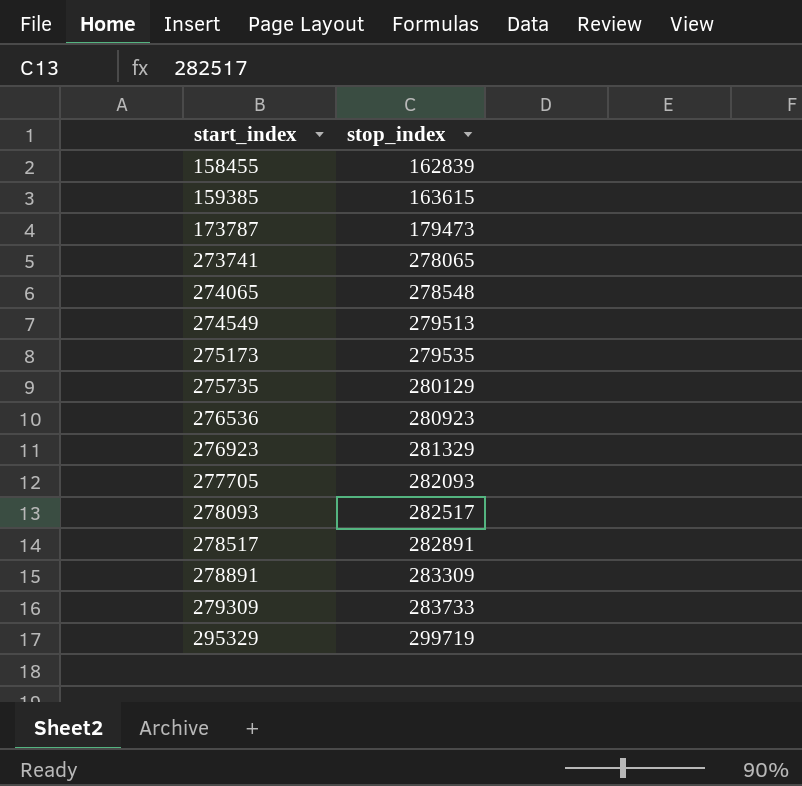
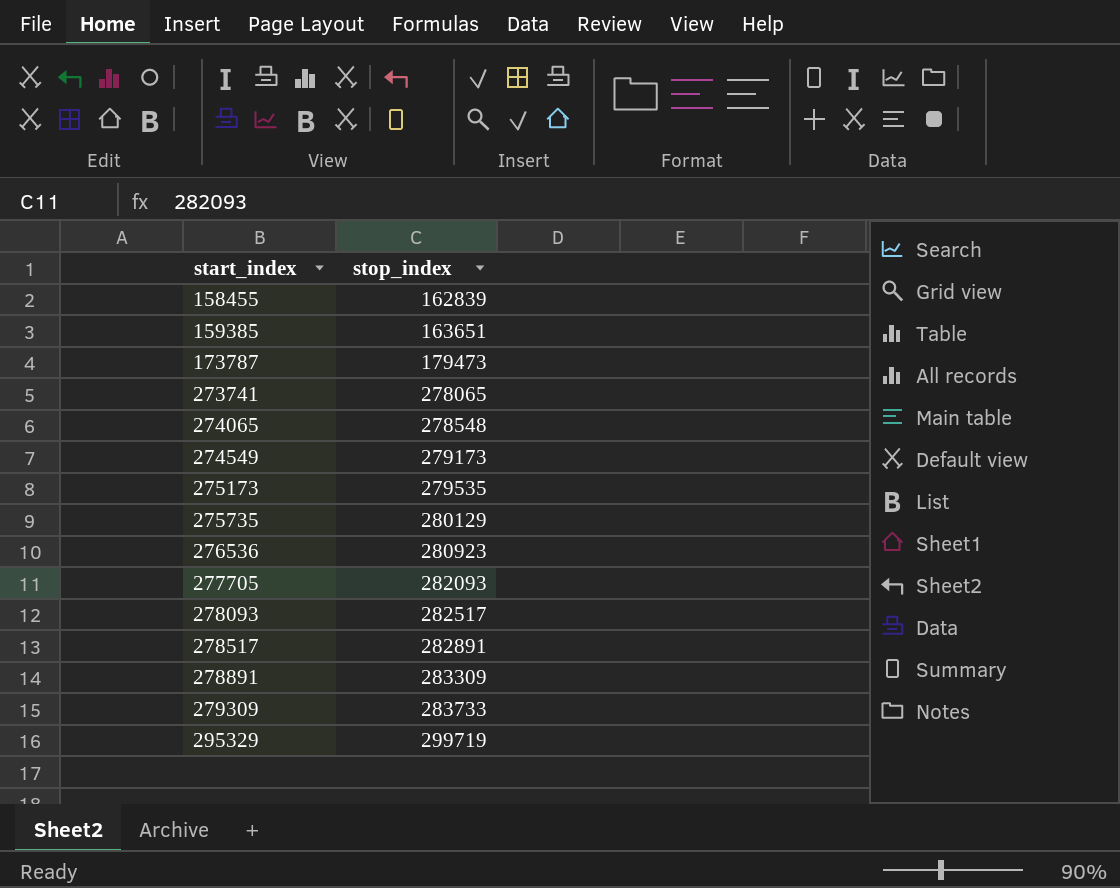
row 276923: 281329 -> none
159385 | stop_index: 163615 -> 163651
274549 | stop_index: 279513 -> 279173

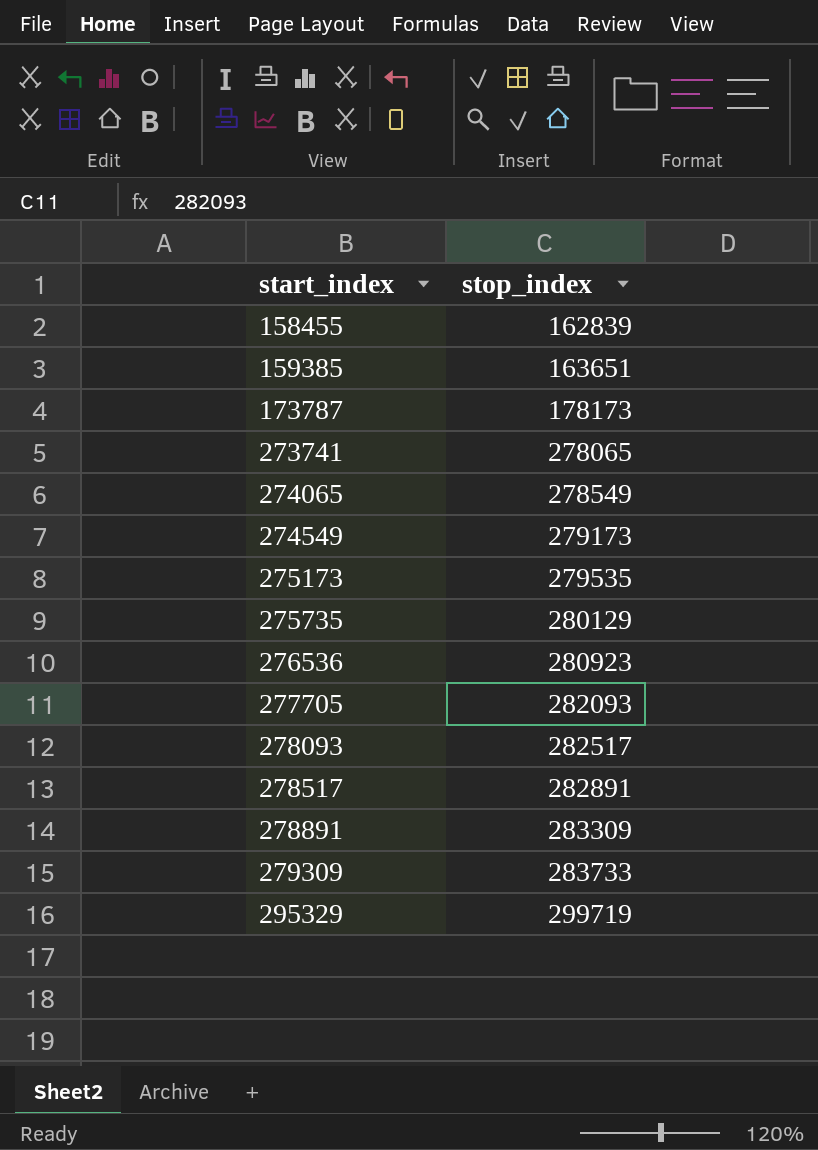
173787 | stop_index: 179473 -> 178173
274065 | stop_index: 278548 -> 278549

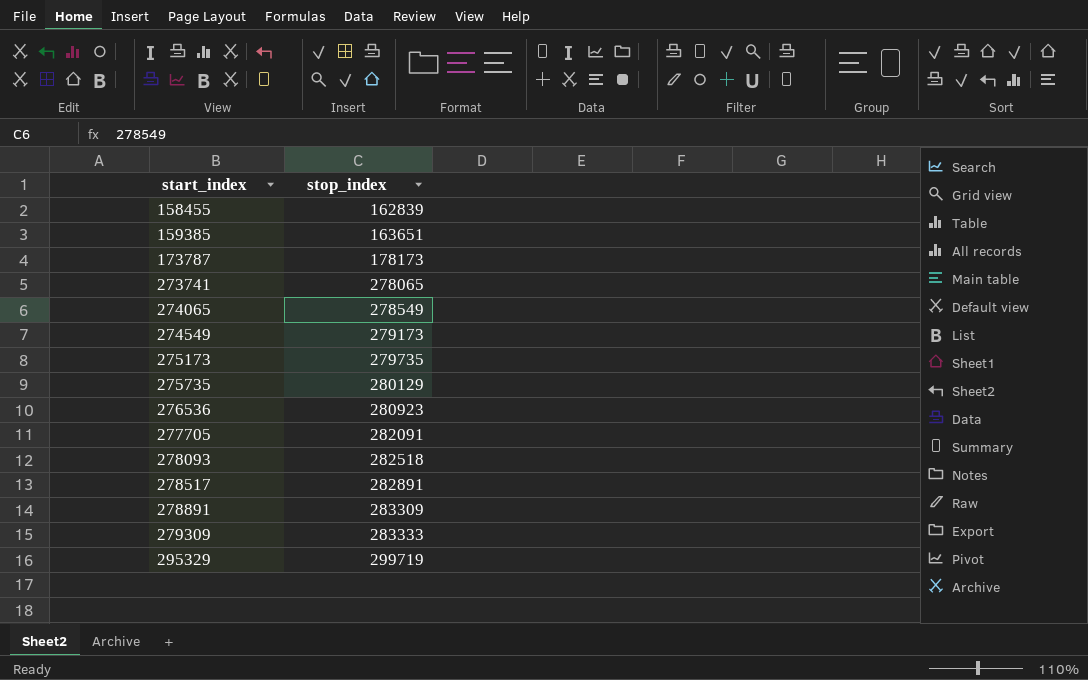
275173 | stop_index: 279535 -> 279735
277705 | stop_index: 282093 -> 282091
278093 | stop_index: 282517 -> 282518
279309 | stop_index: 283733 -> 283333

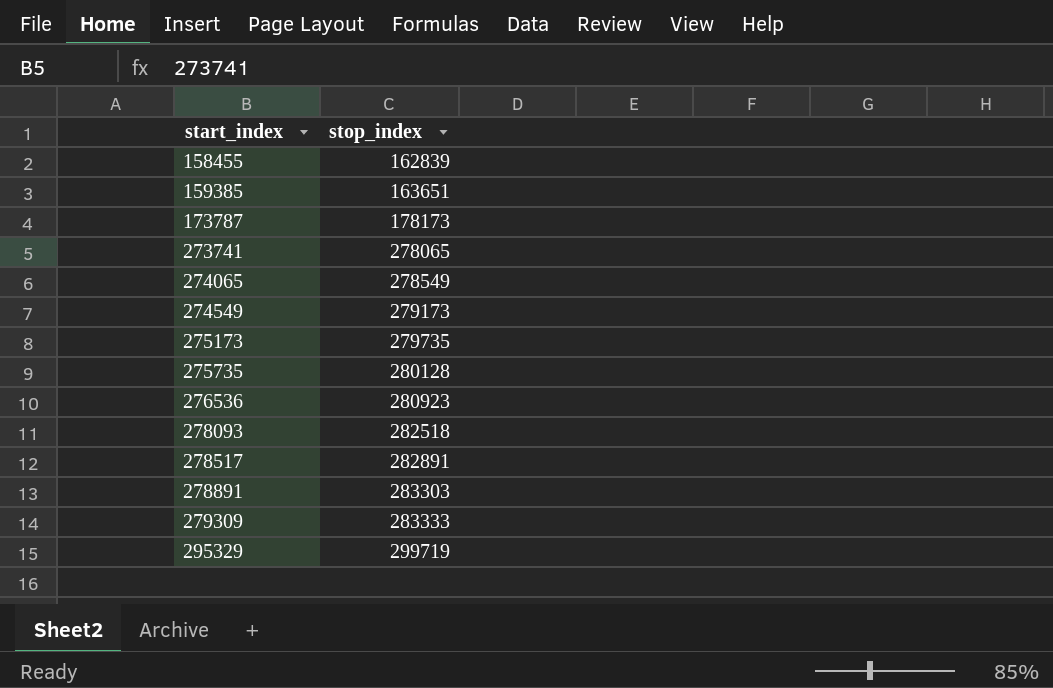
row 277705: 282091 -> none
275735 | stop_index: 280129 -> 280128
278891 | stop_index: 283309 -> 283303

